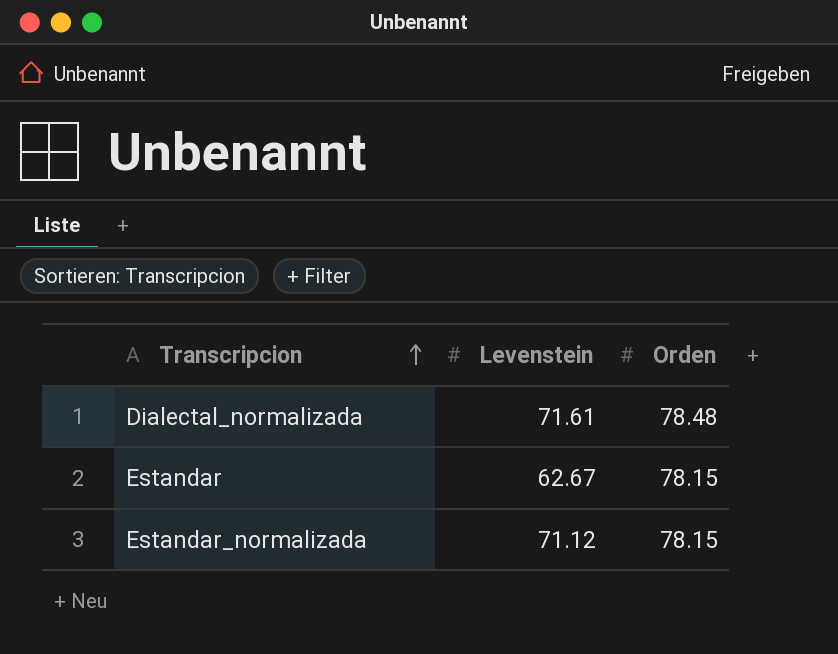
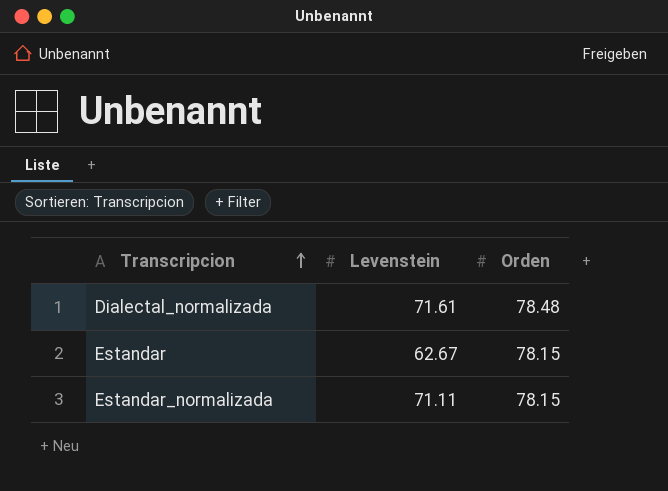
Estandar_normalizada | Levenstein: 71.12 -> 71.11

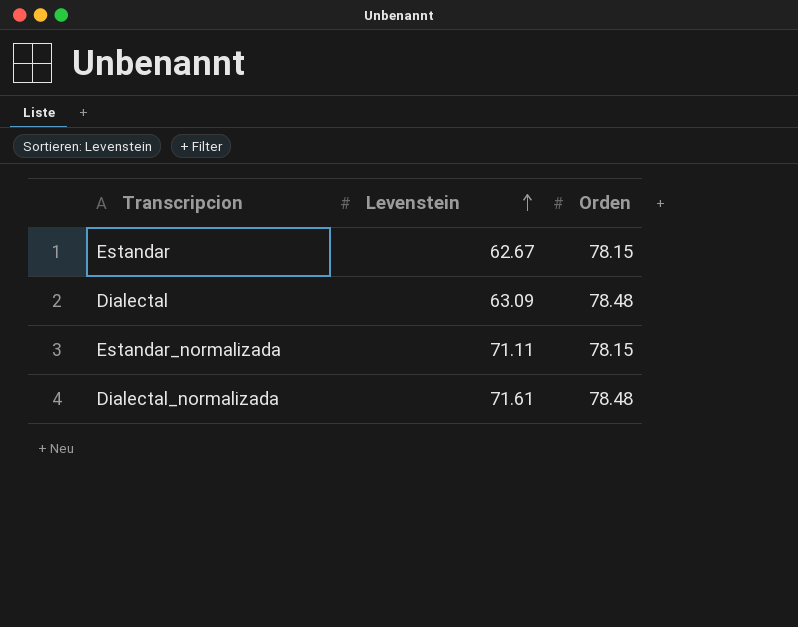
row order: Transcripcion ascending -> Levenstein ascending
row Dialectal: none -> 63.09 | 78.48

